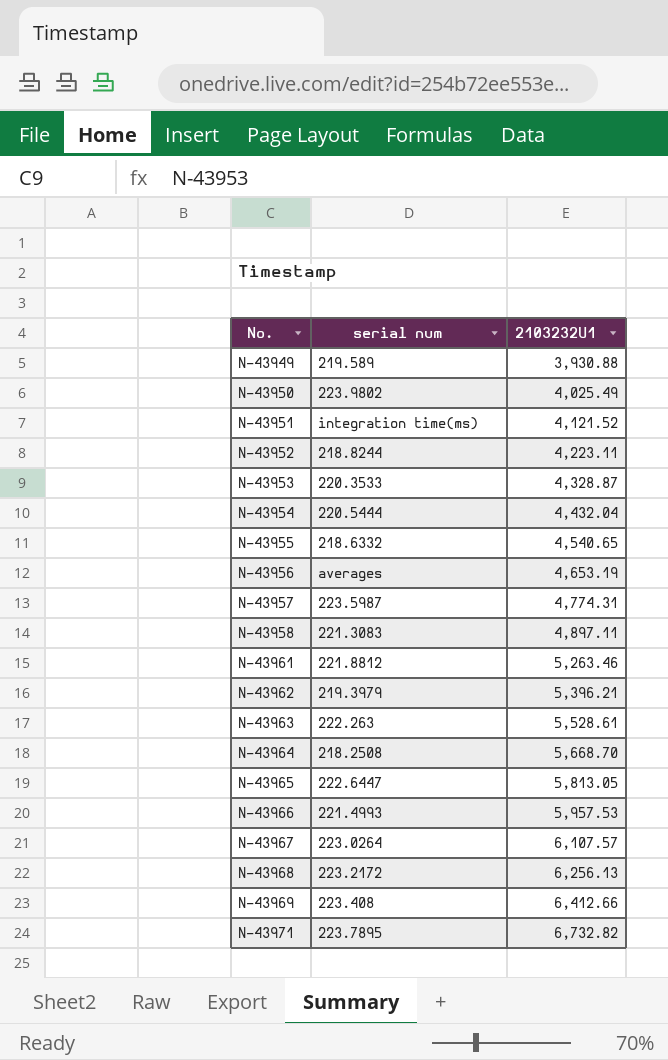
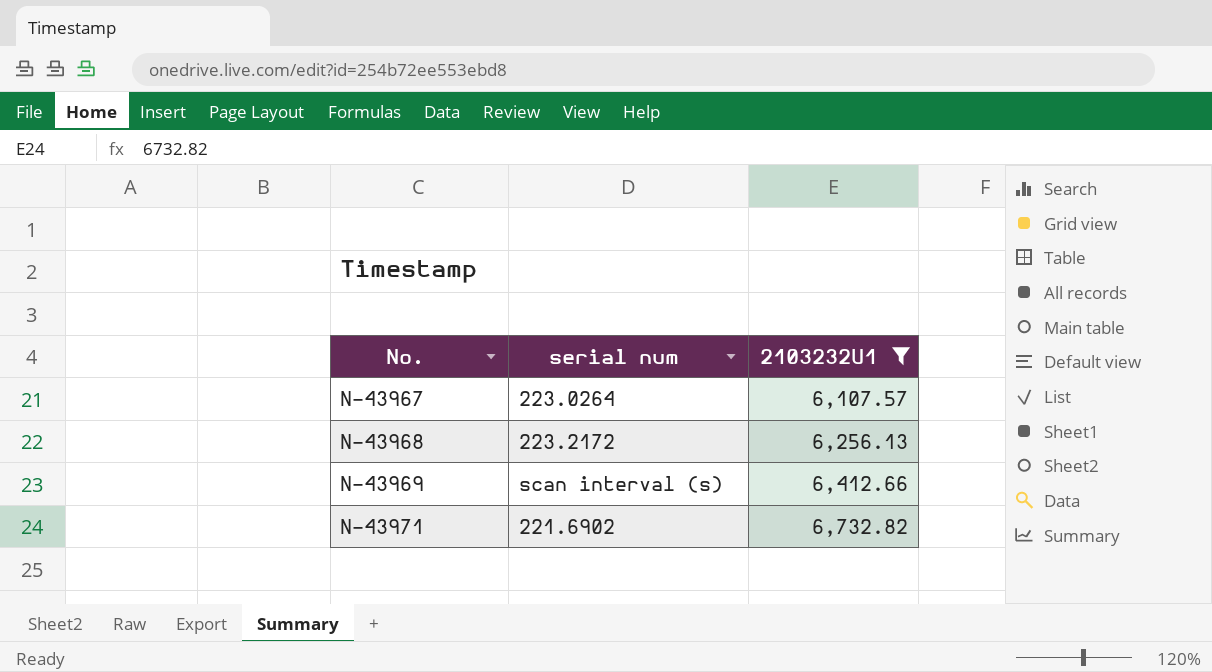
filter: none -> 2103232U1 >= 6,107.57
N-43969 | serial num: 223.408 -> scan interval (s)
N-43971 | serial num: 223.7895 -> 221.6902

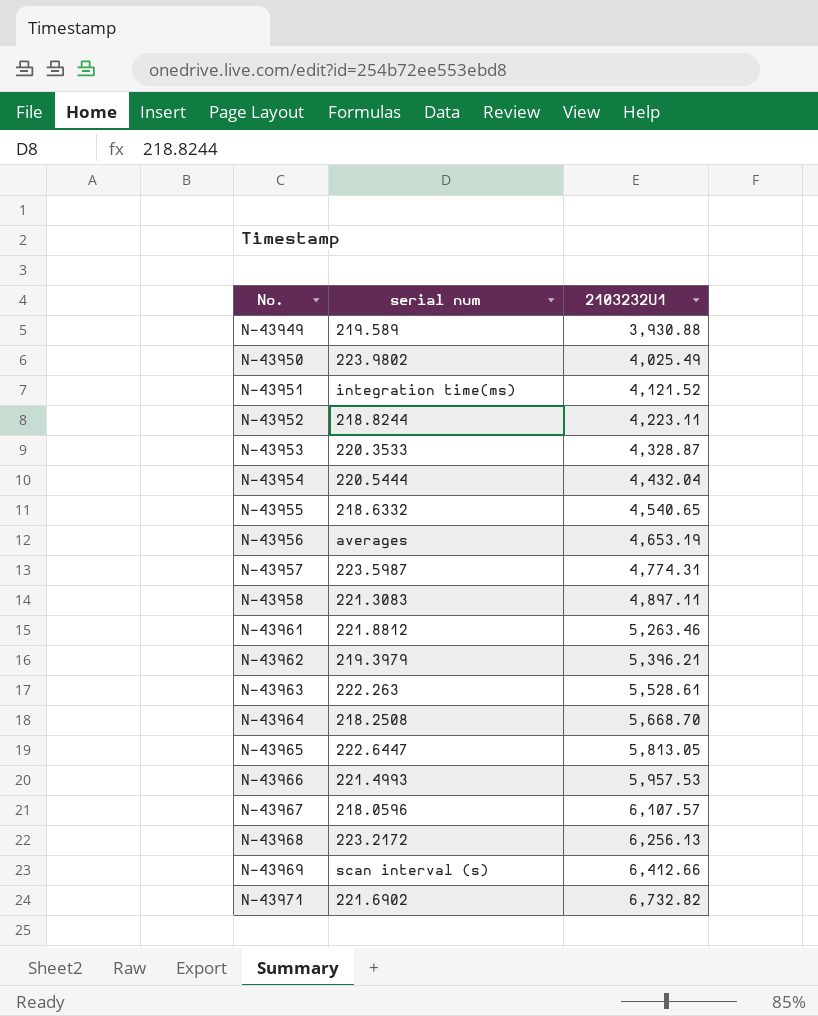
filter: 2103232U1 >= 6,107.57 -> none
N-43967 | serial num: 223.0264 -> 218.0596

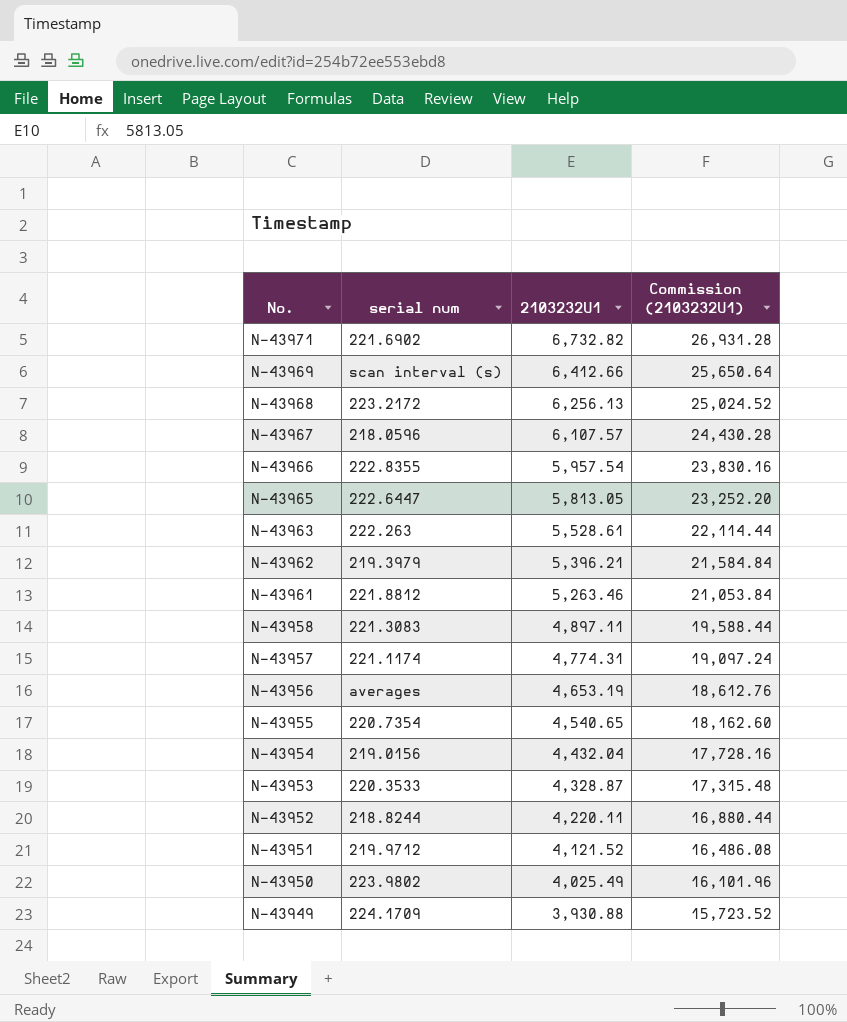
row order: No. ascending -> No. descending
column Commission (2103232U1) | formula: none -> [2103232U1] * 4
row N-43964: 218.2508 | 5,668.70 -> none
N-43966 | serial num: 221.4993 -> 222.8355
N-43966 | 2103232U1: 5,957.53 -> 5,957.54
N-43957 | serial num: 223.5987 -> 221.1174
N-43955 | serial num: 218.6332 -> 220.7354
N-43954 | serial num: 220.5444 -> 219.0156
N-43952 | 2103232U1: 4,223.11 -> 4,220.11
N-43951 | serial num: integration time(ms) -> 219.9712
N-43949 | serial num: 219.589 -> 224.1709

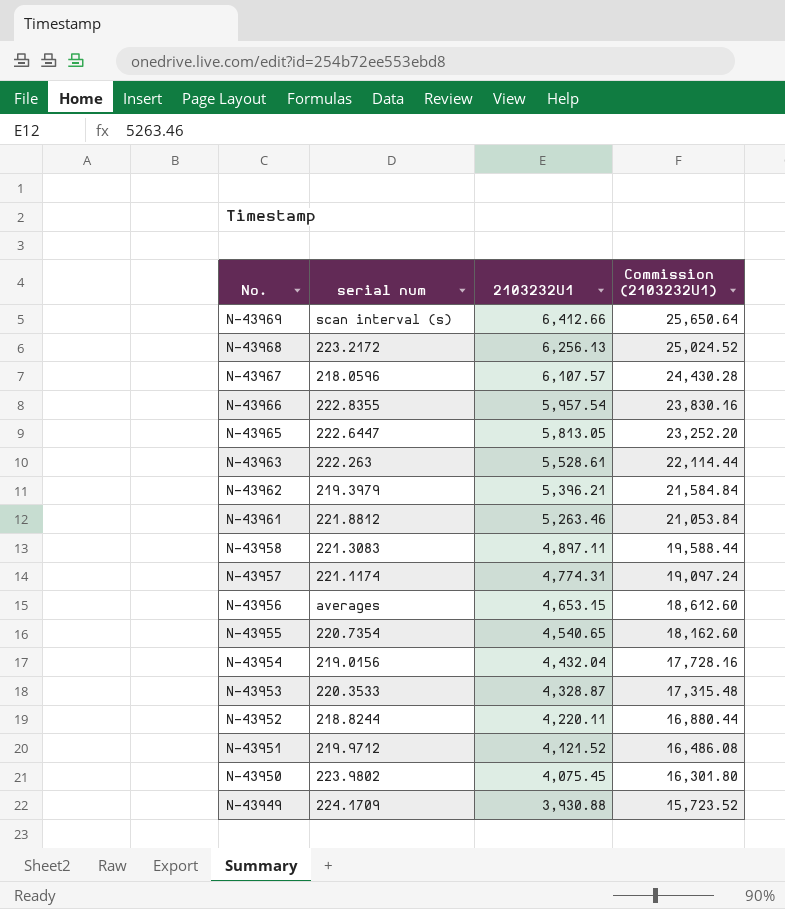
row N-43971: 221.6902 | 6,732.82 | 26,931.28 -> none
N-43956 | 2103232U1: 4,653.19 -> 4,653.15
N-43956 | Commission (2103232U1): 18,612.76 -> 18,612.60
N-43950 | 2103232U1: 4,025.49 -> 4,075.45
N-43950 | Commission (2103232U1): 16,101.96 -> 16,301.80

